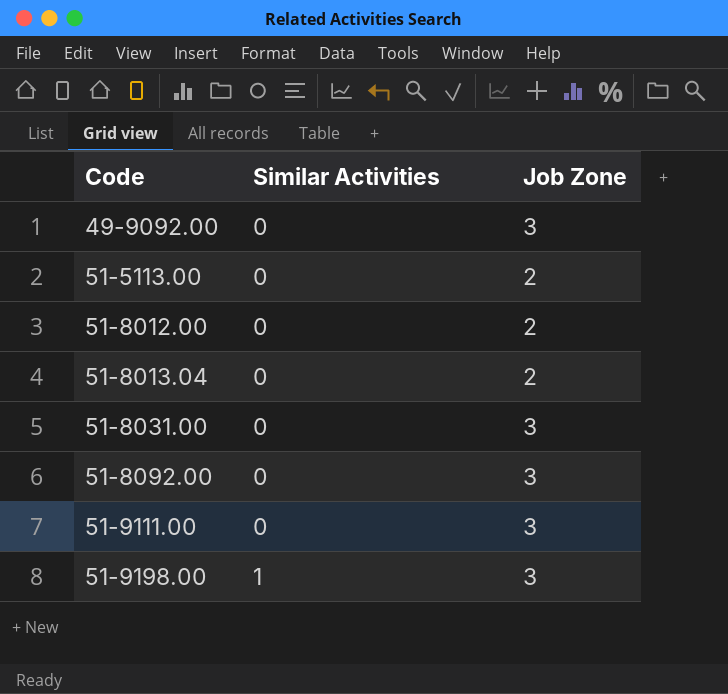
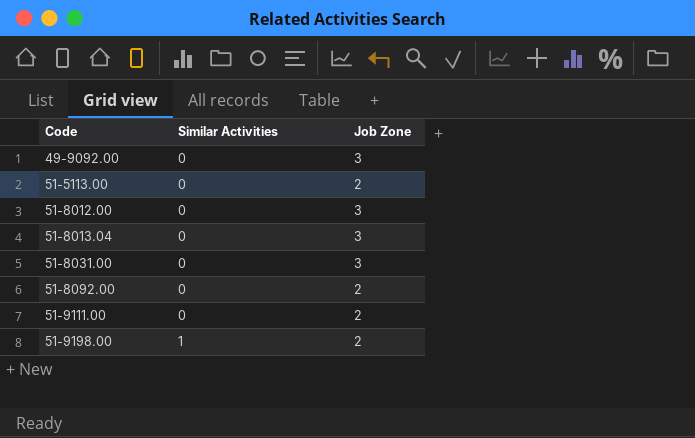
51-8012.00 | Job Zone: 2 -> 3
51-8013.04 | Job Zone: 2 -> 3
51-8092.00 | Job Zone: 3 -> 2
51-9111.00 | Job Zone: 3 -> 2
51-9198.00 | Job Zone: 3 -> 2

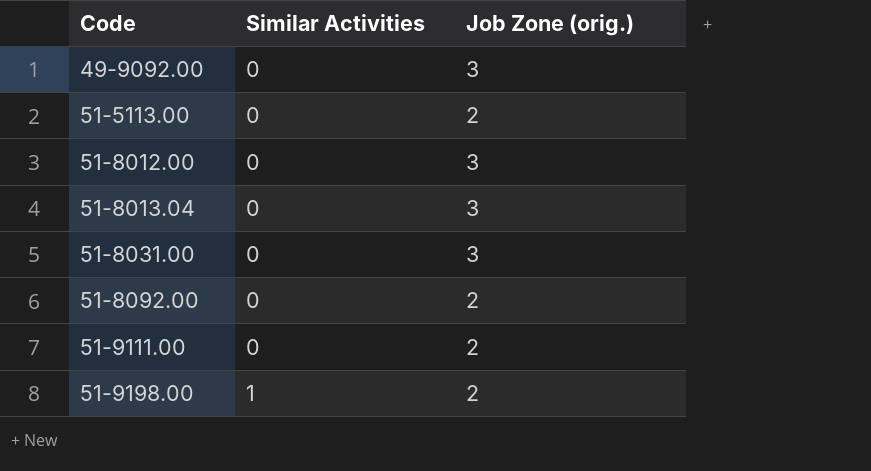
column name: Job Zone -> Job Zone (orig.)

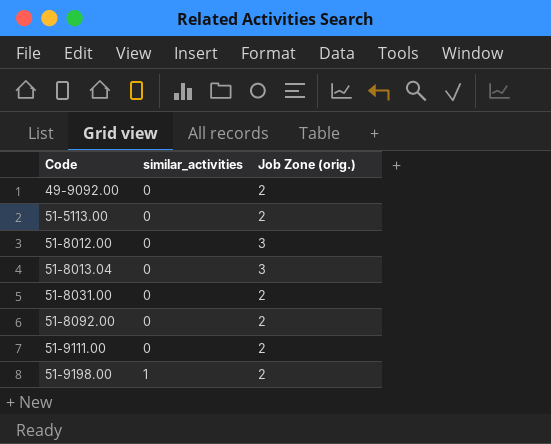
column name: Similar Activities -> similar_activities
49-9092.00 | Job Zone (orig.): 3 -> 2
51-8031.00 | Job Zone (orig.): 3 -> 2

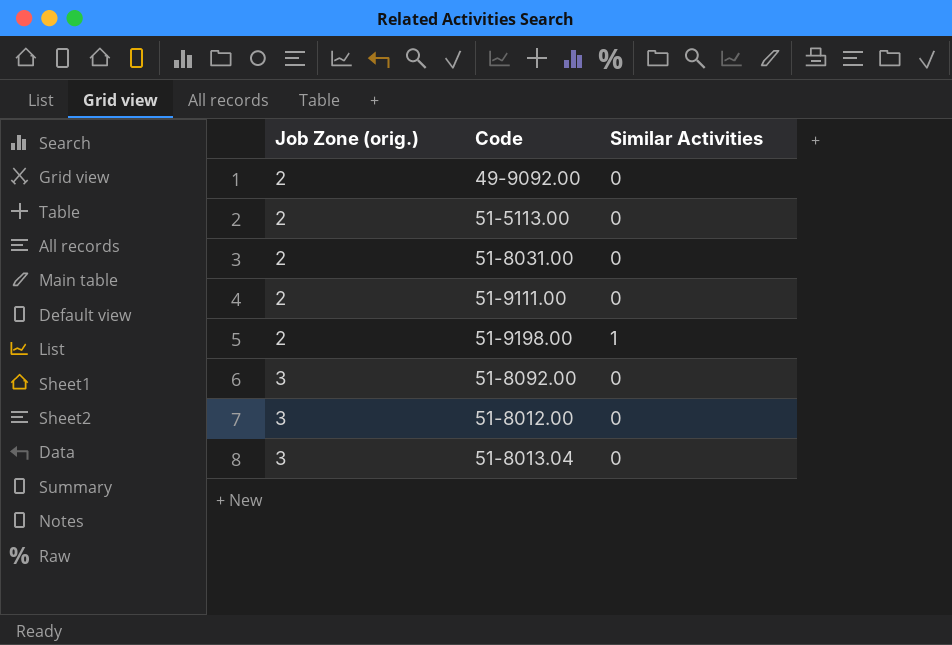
row order: Code ascending -> Job Zone (orig.) ascending
column Job Zone (orig.) | position: 3 -> 1
column name: similar_activities -> Similar Activities
51-8092.00 | Job Zone (orig.): 2 -> 3

